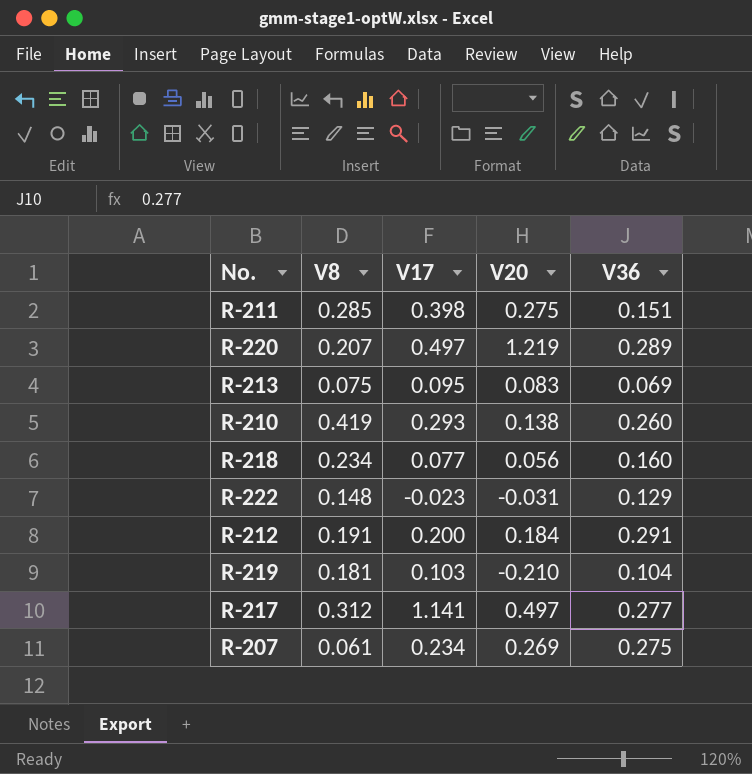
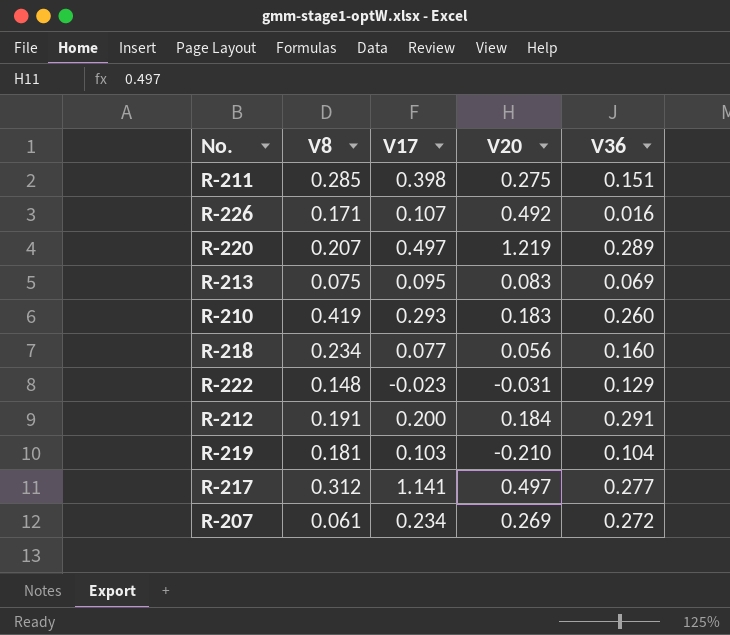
row R-226: none -> 0.171 | 0.107 | 0.492 | 0.016
R-210 | V20: 0.138 -> 0.183
R-207 | V36: 0.275 -> 0.272

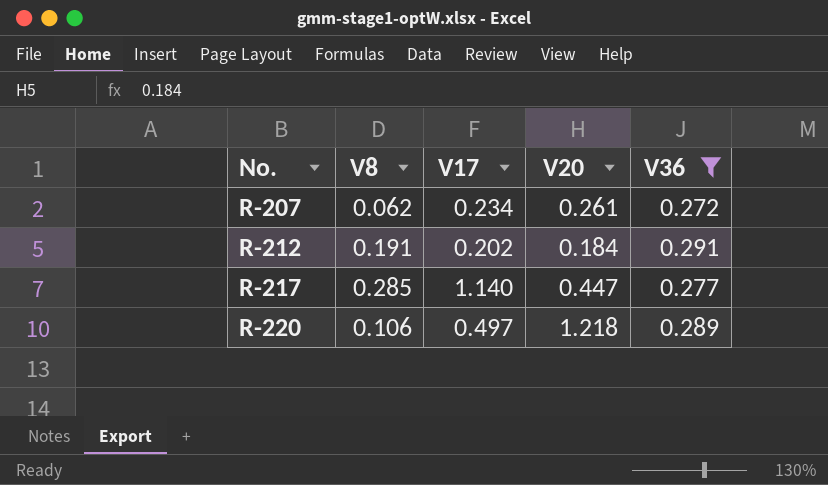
filter: none -> V36 >= 0.272
row order: none -> No. ascending
R-207 | V8: 0.061 -> 0.062
R-207 | V20: 0.269 -> 0.261
R-212 | V17: 0.200 -> 0.202
R-217 | V8: 0.312 -> 0.285
R-217 | V17: 1.141 -> 1.140
R-217 | V20: 0.497 -> 0.447
R-220 | V8: 0.207 -> 0.106
R-220 | V20: 1.219 -> 1.218

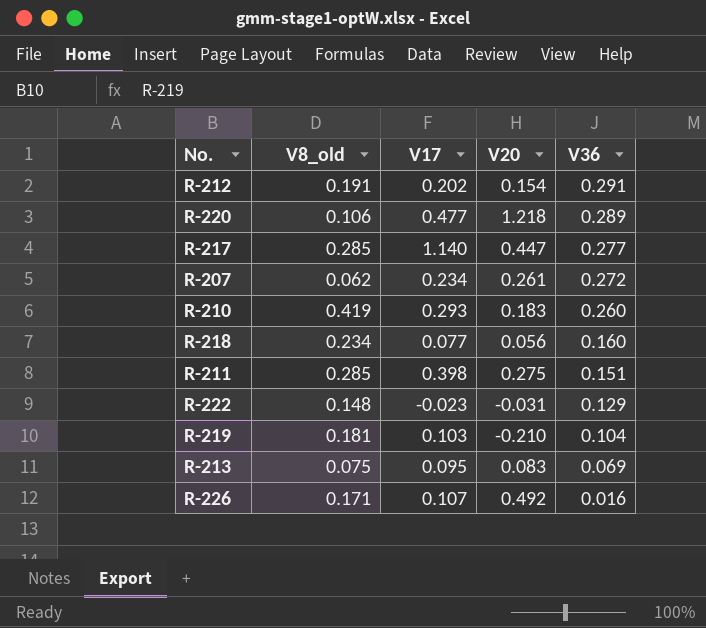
filter: V36 >= 0.272 -> none
row order: No. ascending -> V36 descending
column name: V8 -> V8_old
R-212 | V20: 0.184 -> 0.154
R-220 | V17: 0.497 -> 0.477

